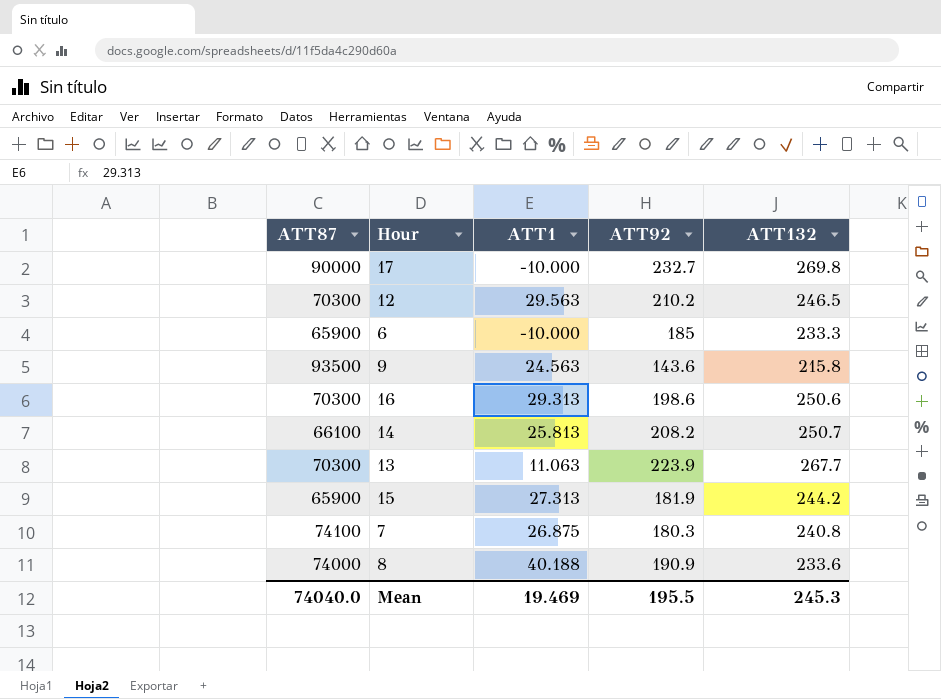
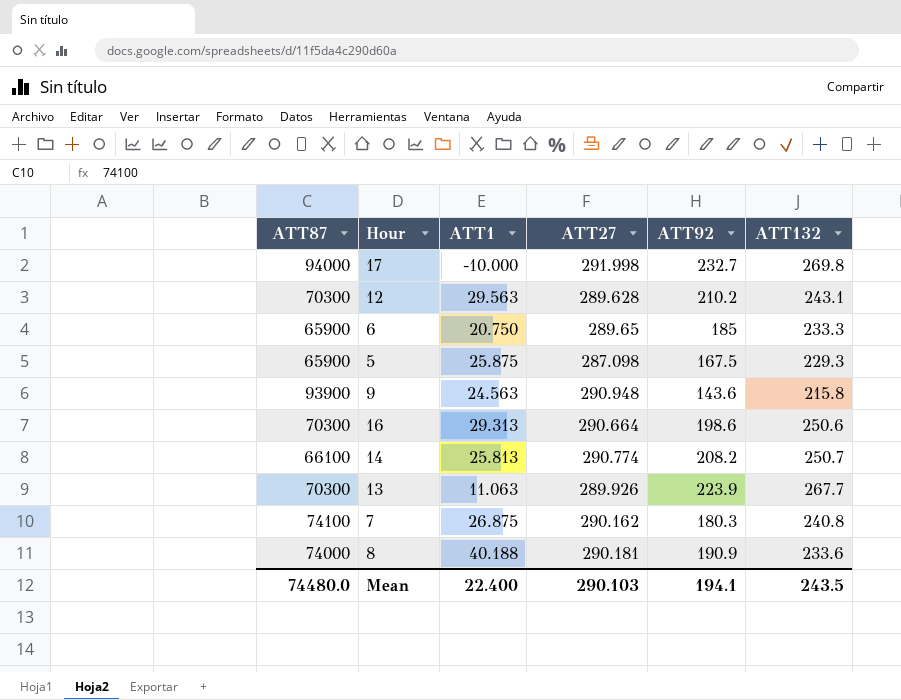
column ATT27 | position: none -> 4
row 15: 65900 | 27.313 | 181.9 | 244.2 -> none
17 | ATT87: 90000 -> 94000
12 | ATT132: 246.5 -> 243.1
6 | ATT1: -10.000 -> 20.750
row 5: none -> 65900 | 25.875 | 287.098 | 167.5 | 229.3
9 | ATT87: 93500 -> 93900
Mean | ATT87: 74040.0 -> 74480.0
Mean | ATT1: 19.469 -> 22.400
Mean | ATT92: 195.5 -> 194.1
Mean | ATT132: 245.3 -> 243.5

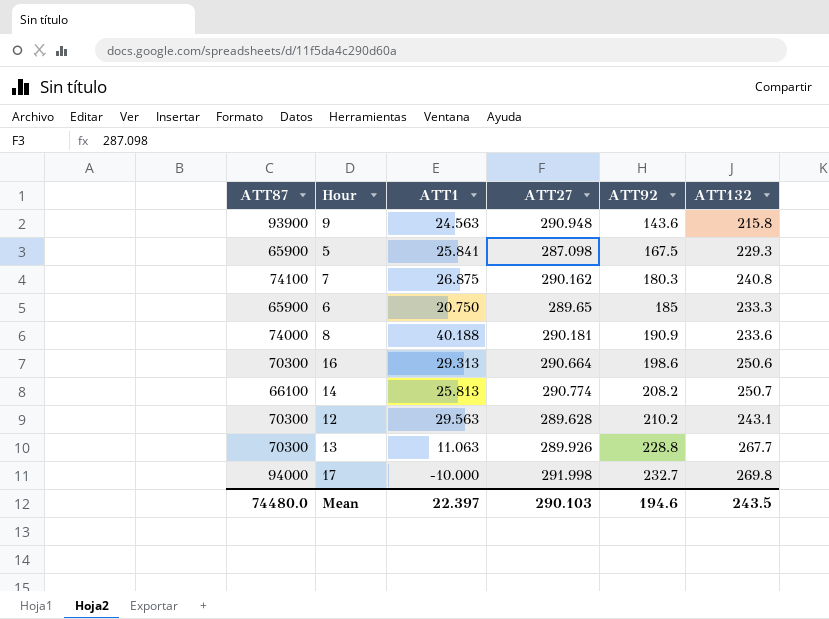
row order: none -> ATT92 ascending
5 | ATT1: 25.875 -> 25.841
13 | ATT92: 223.9 -> 228.8
Mean | ATT1: 22.400 -> 22.397
Mean | ATT92: 194.1 -> 194.6

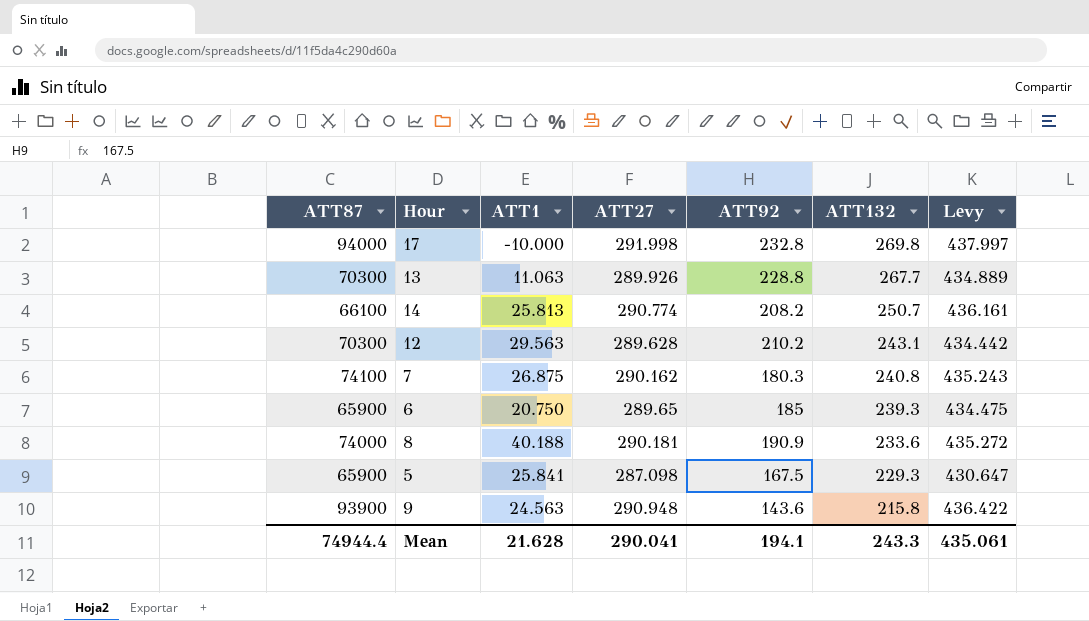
row order: ATT92 ascending -> ATT132 descending
column Levy | formula: none -> [ATT27] * 1.5
row 16: 70300 | 29.313 | 290.664 | 198.6 | 250.6 -> none
17 | ATT92: 232.7 -> 232.8
6 | ATT132: 233.3 -> 239.3
Mean | ATT87: 74480.0 -> 74944.4
Mean | ATT1: 22.397 -> 21.628
Mean | ATT27: 290.103 -> 290.041
Mean | ATT92: 194.6 -> 194.1
Mean | ATT132: 243.5 -> 243.3

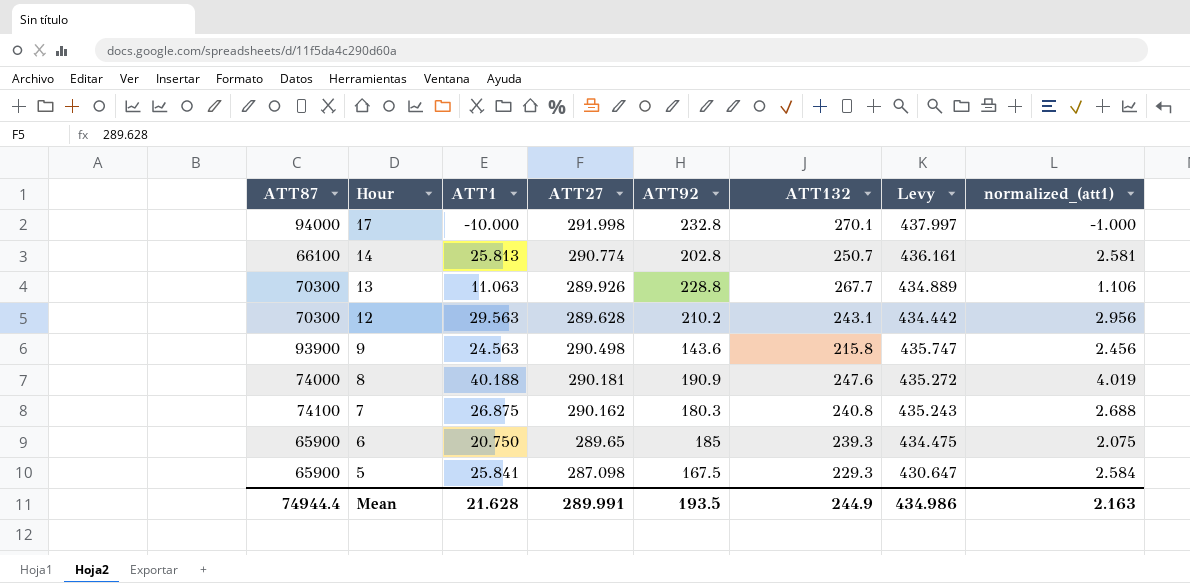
row order: ATT132 descending -> Hour descending
column normalized_(att1) | formula: none -> [ATT1] * 0.1
17 | ATT132: 269.8 -> 270.1
14 | ATT92: 208.2 -> 202.8
9 | ATT27: 290.948 -> 290.498
9 | Levy: 436.422 -> 435.747
8 | ATT132: 233.6 -> 247.6
Mean | ATT27: 290.041 -> 289.991
Mean | ATT92: 194.1 -> 193.5
Mean | ATT132: 243.3 -> 244.9
Mean | Levy: 435.061 -> 434.986

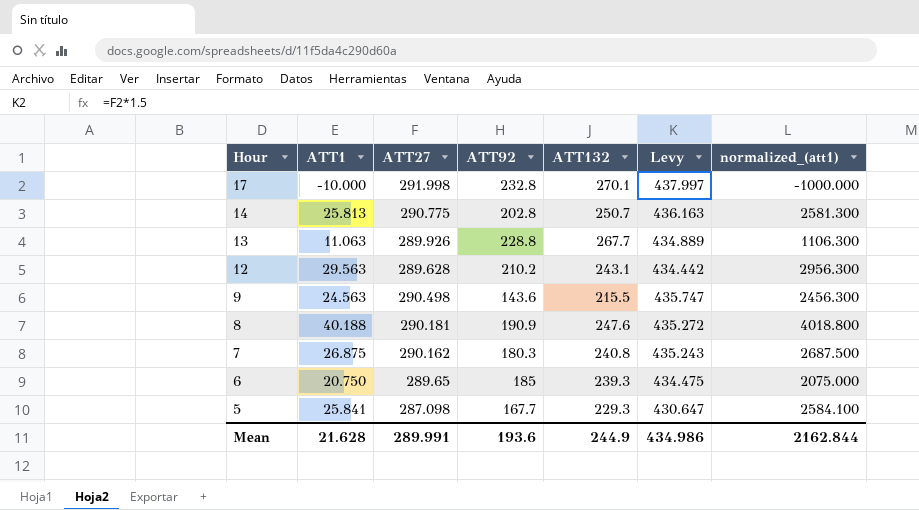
column ATT87 | position: 1 -> none
column normalized_(att1) | formula: [ATT1] * 0.1 -> [ATT1] * 100
14 | ATT27: 290.774 -> 290.775
14 | Levy: 436.161 -> 436.163
9 | ATT132: 215.8 -> 215.5
5 | ATT92: 167.5 -> 167.7
Mean | ATT92: 193.5 -> 193.6
Mean | normalized_(att1): 2.163 -> 2162.844

